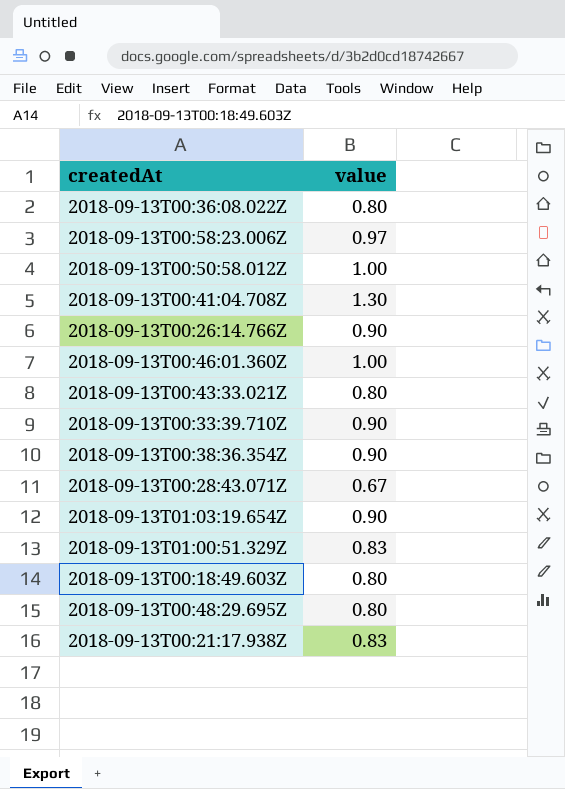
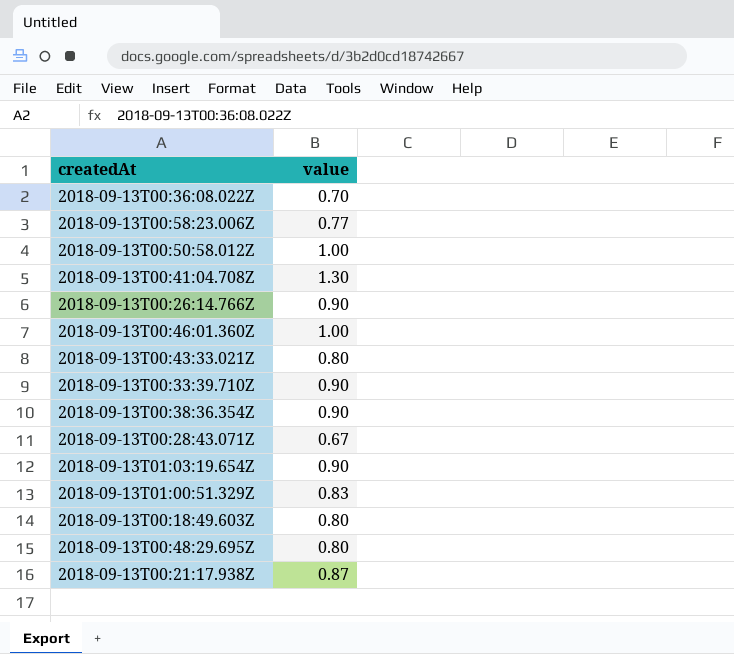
2018-09-13T00:36:08.022Z | value: 0.80 -> 0.70
2018-09-13T00:58:23.006Z | value: 0.97 -> 0.77
2018-09-13T00:21:17.938Z | value: 0.83 -> 0.87

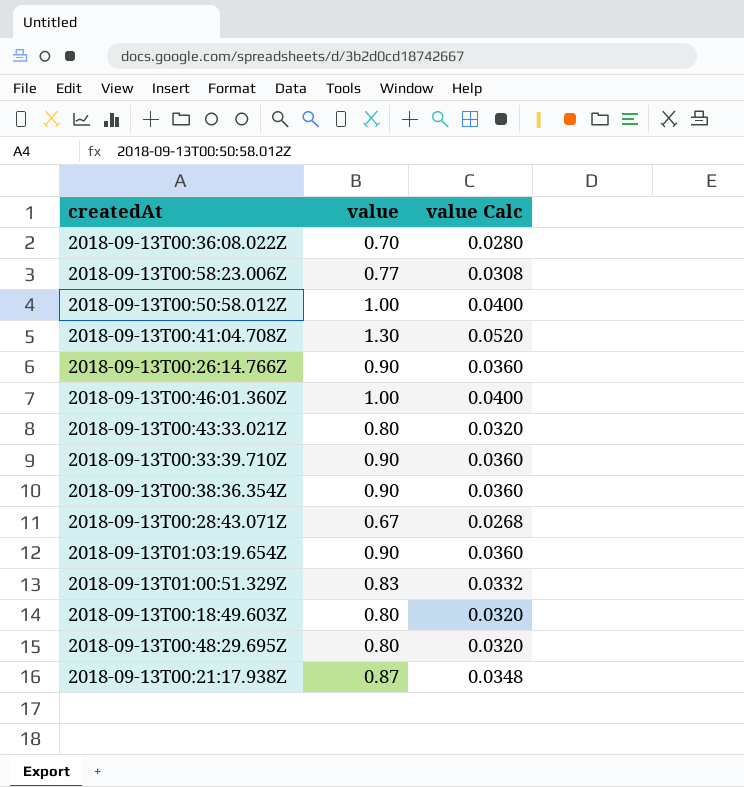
column value Calc | formula: none -> [value] * 0.04

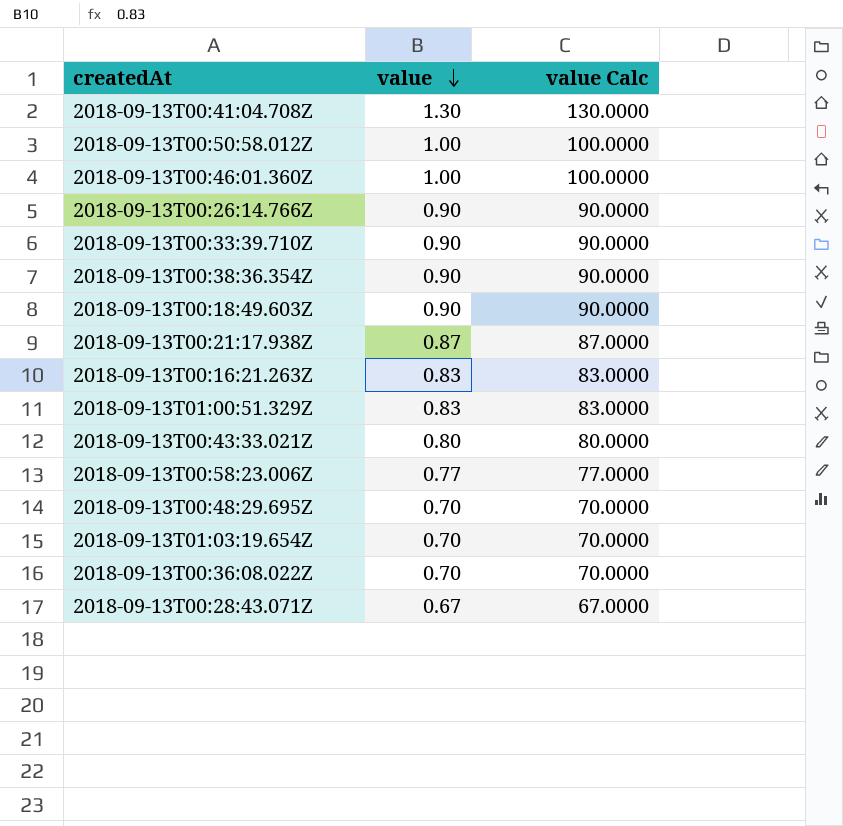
row order: none -> value descending
column value Calc | formula: [value] * 0.04 -> [value] * 100
2018-09-13T00:18:49.603Z | value: 0.80 -> 0.90
row 2018-09-13T00:16:21.263Z: none -> 0.83 | 83.0000
2018-09-13T00:48:29.695Z | value: 0.80 -> 0.70
2018-09-13T01:03:19.654Z | value: 0.90 -> 0.70

